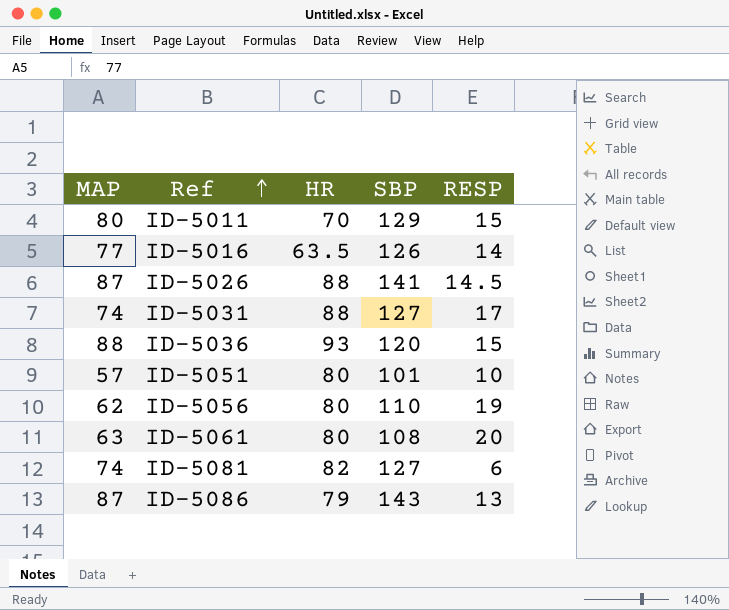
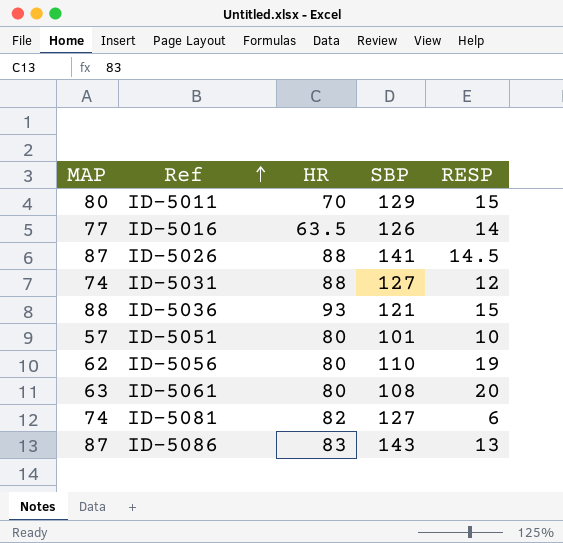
ID-5031 | RESP: 17 -> 12
ID-5036 | SBP: 120 -> 121
ID-5086 | HR: 79 -> 83

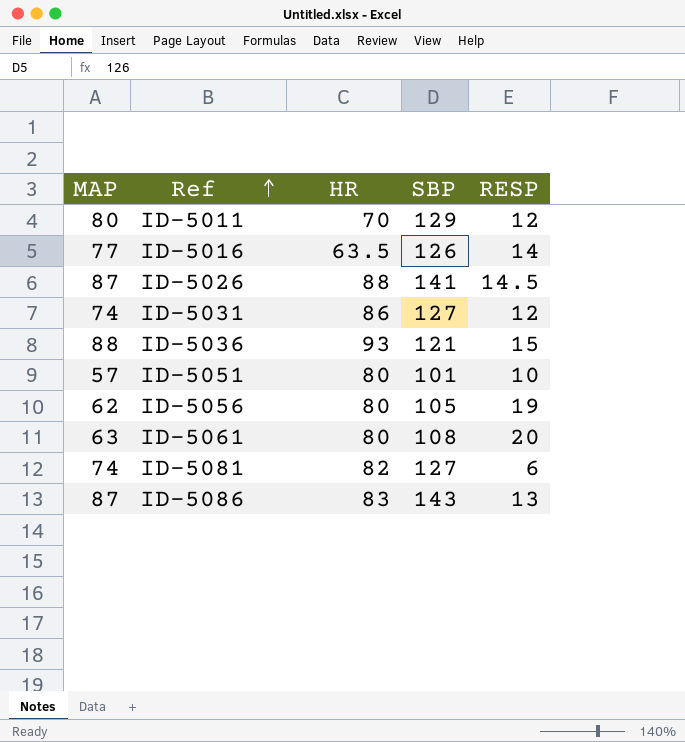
ID-5011 | RESP: 15 -> 12
ID-5031 | HR: 88 -> 86
ID-5056 | SBP: 110 -> 105

